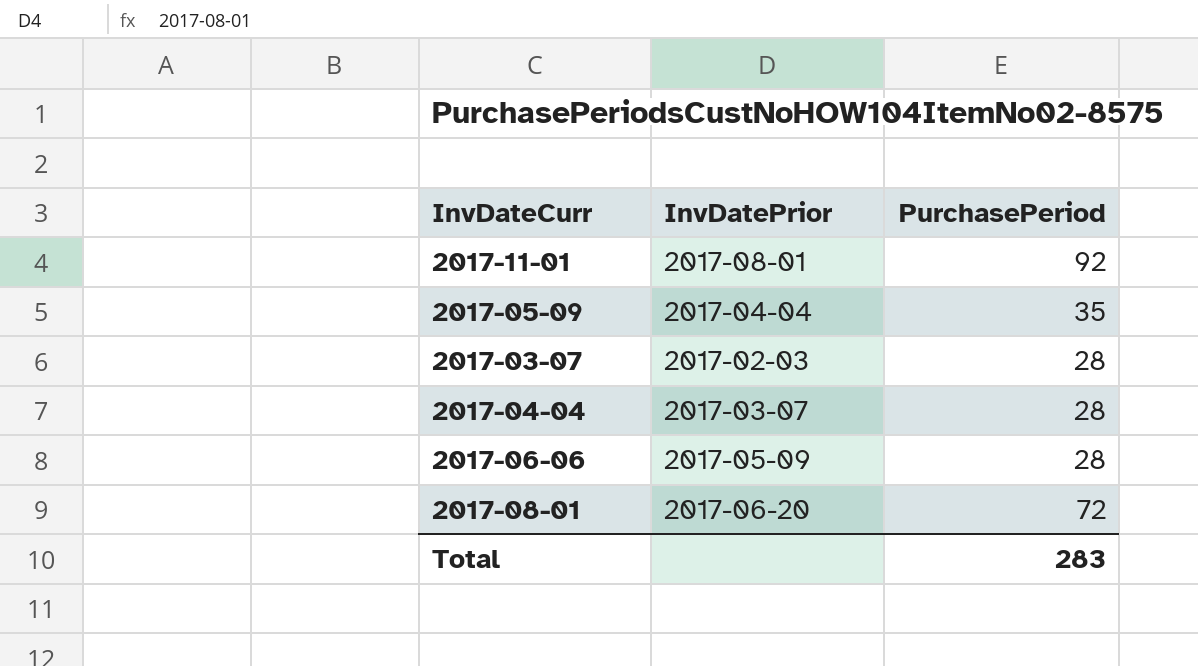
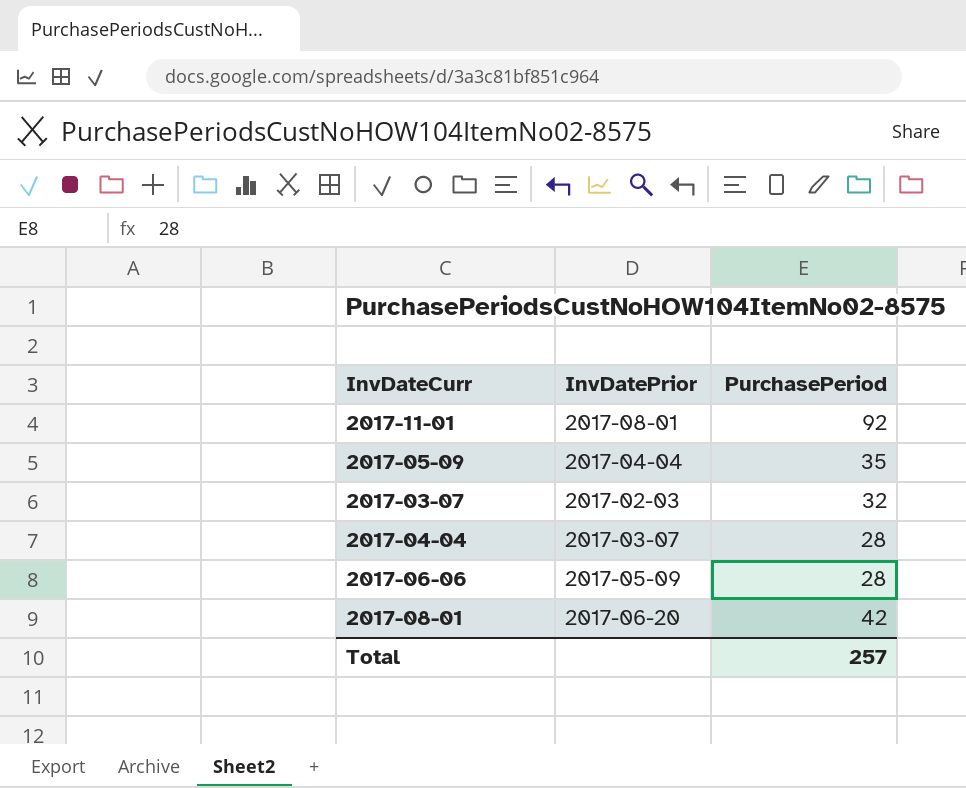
2017-03-07 | PurchasePeriod: 28 -> 32
2017-08-01 | PurchasePeriod: 72 -> 42
Total | PurchasePeriod: 283 -> 257

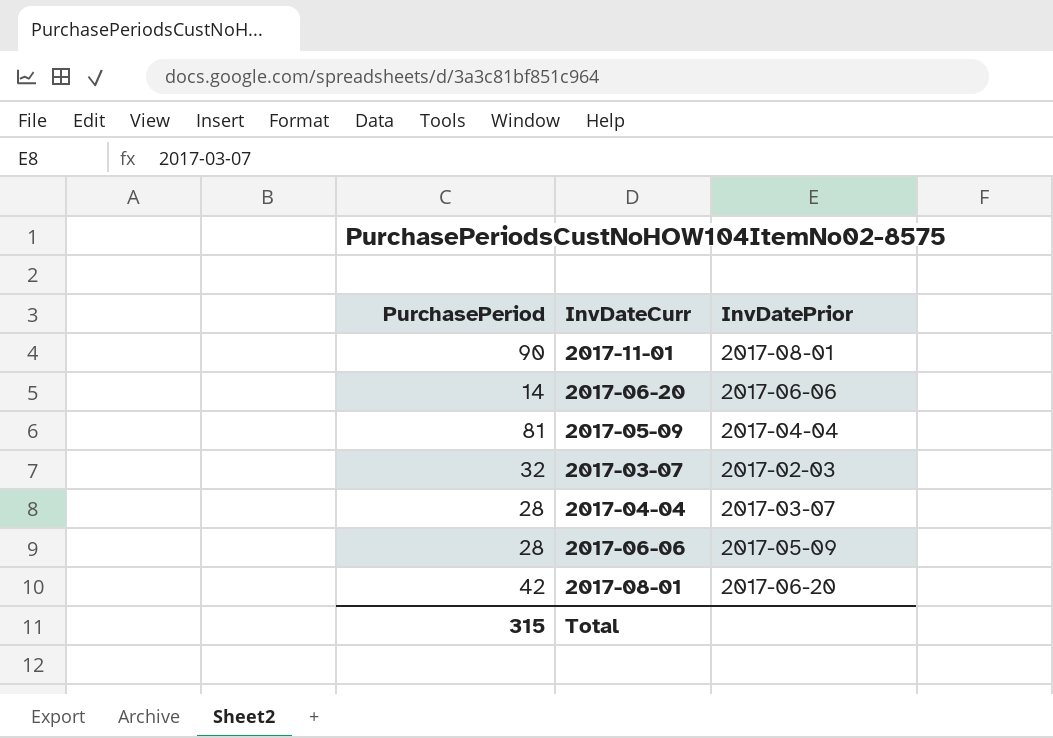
column PurchasePeriod | position: 3 -> 1
2017-11-01 | PurchasePeriod: 92 -> 90
row 2017-06-20: none -> 14 | 2017-06-06
2017-05-09 | PurchasePeriod: 35 -> 81
Total | PurchasePeriod: 257 -> 315

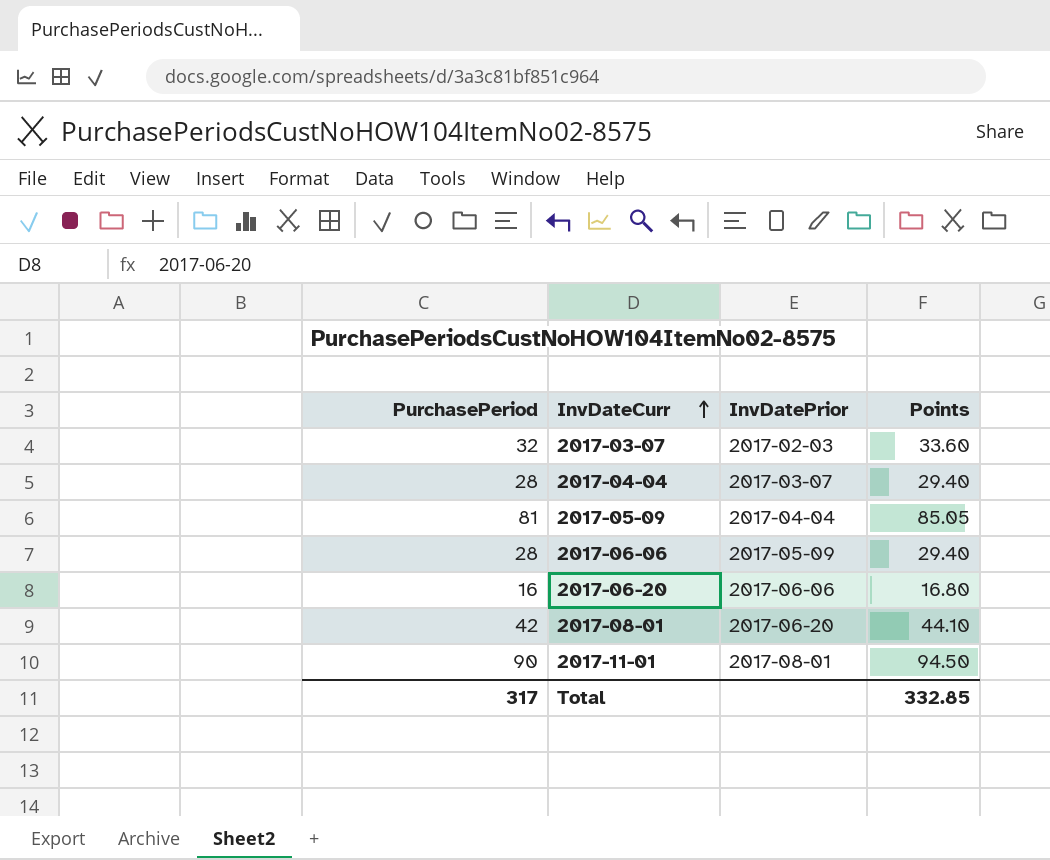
row order: none -> InvDateCurr ascending
column Points | formula: none -> [PurchasePeriod] * 1.05
2017-06-20 | PurchasePeriod: 14 -> 16
Total | PurchasePeriod: 315 -> 317

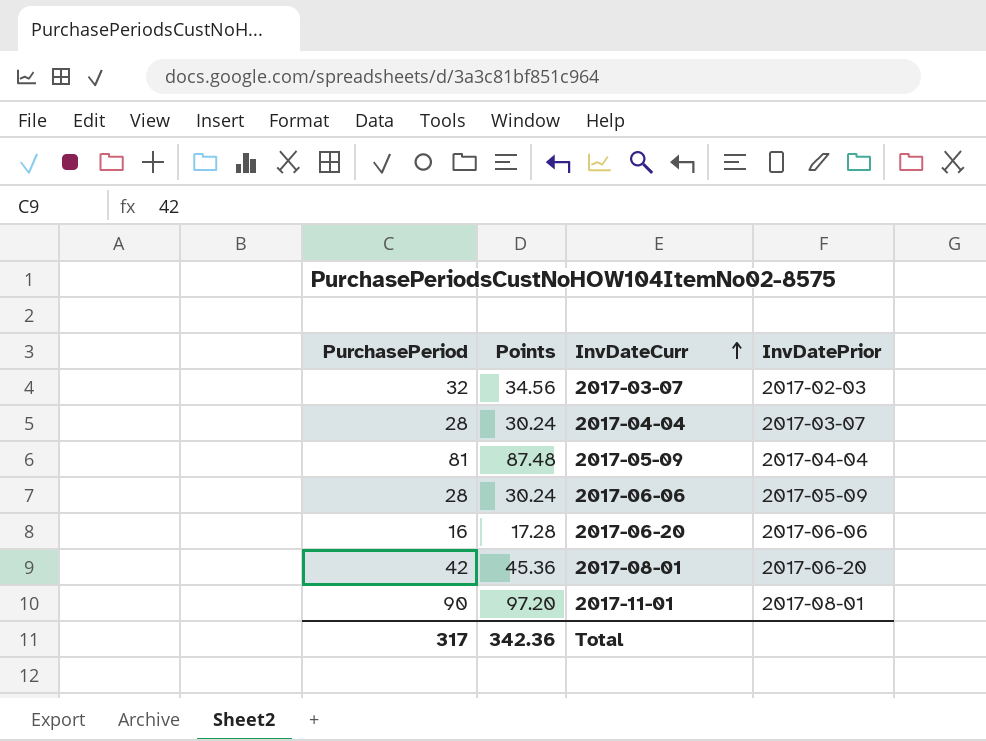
column Points | formula: [PurchasePeriod] * 1.05 -> [PurchasePeriod] * 1.08
column Points | position: 4 -> 2
Total | Points: 332.85 -> 342.36

